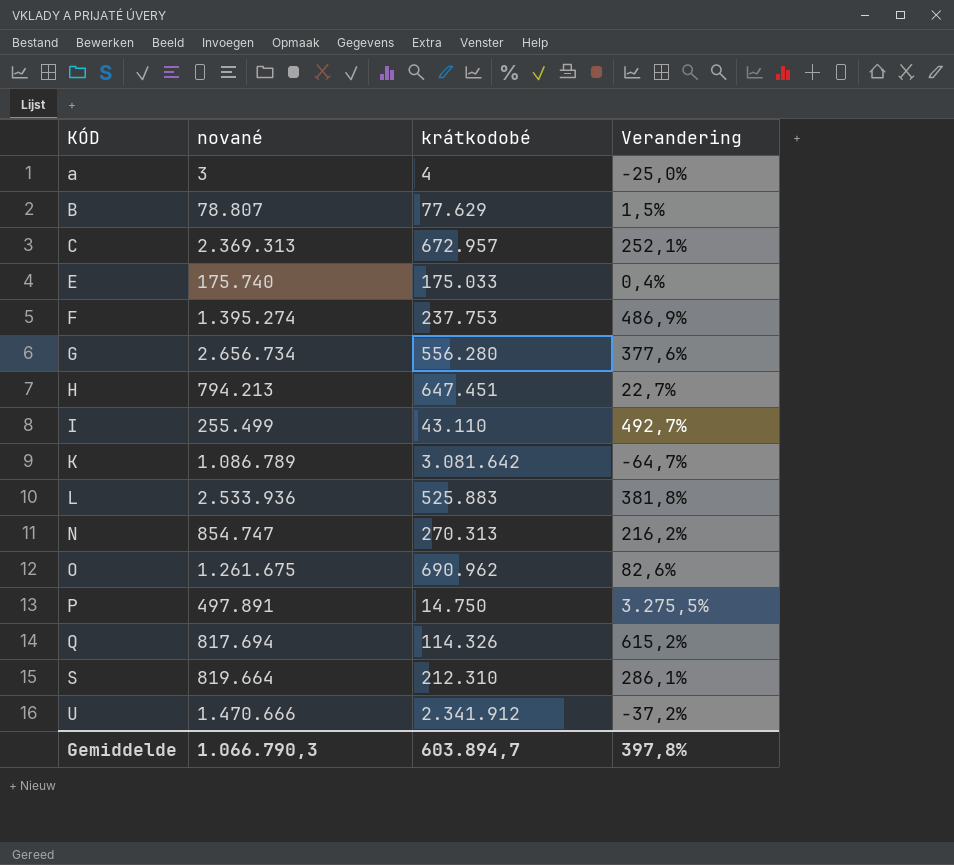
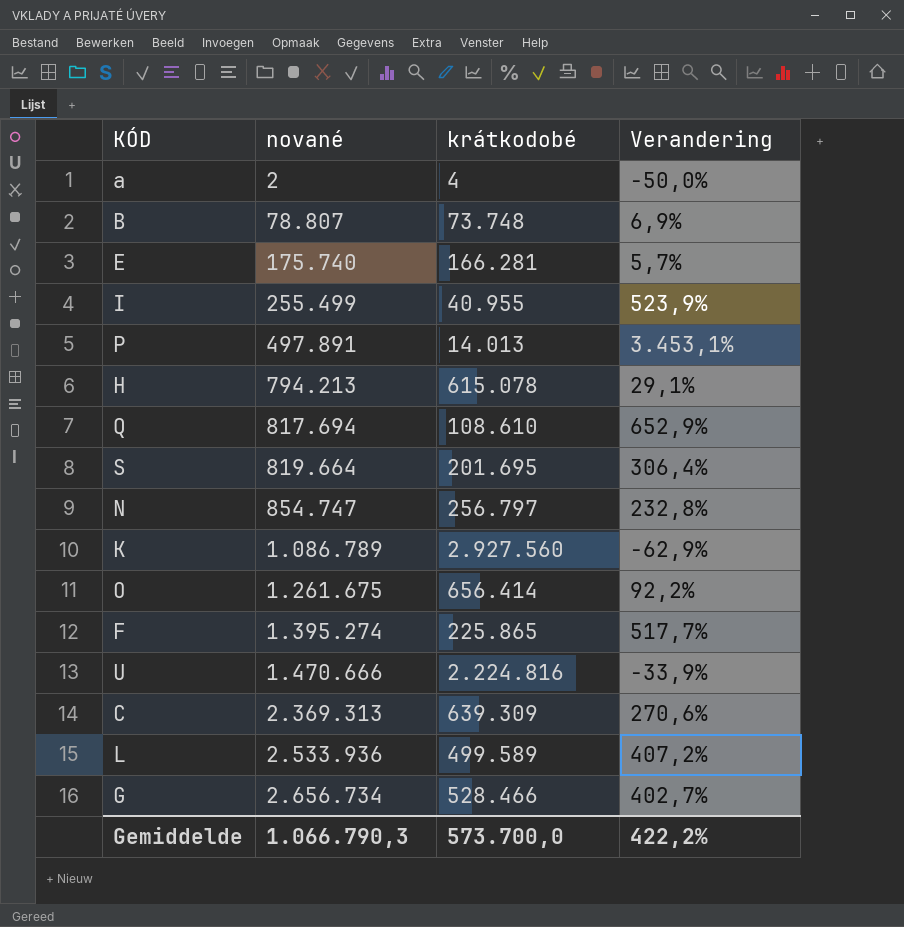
row order: KÓD ascending -> nované ascending
a | nované: 3 -> 2
a | Verandering: -25,0% -> -50,0%
B | krátkodobé: 77.629 -> 73.748
B | Verandering: 1,5% -> 6,9%
E | krátkodobé: 175.033 -> 166.281
E | Verandering: 0,4% -> 5,7%
I | krátkodobé: 43.110 -> 40.955
I | Verandering: 492,7% -> 523,9%
P | krátkodobé: 14.750 -> 14.013
P | Verandering: 3.275,5% -> 3.453,1%
H | krátkodobé: 647.451 -> 615.078
H | Verandering: 22,7% -> 29,1%
Q | krátkodobé: 114.326 -> 108.610
Q | Verandering: 615,2% -> 652,9%
S | krátkodobé: 212.310 -> 201.695
S | Verandering: 286,1% -> 306,4%
N | krátkodobé: 270.313 -> 256.797
N | Verandering: 216,2% -> 232,8%
K | krátkodobé: 3.081.642 -> 2.927.560
K | Verandering: -64,7% -> -62,9%
O | krátkodobé: 690.962 -> 656.414
O | Verandering: 82,6% -> 92,2%
F | krátkodobé: 237.753 -> 225.865
F | Verandering: 486,9% -> 517,7%
U | krátkodobé: 2.341.912 -> 2.224.816
U | Verandering: -37,2% -> -33,9%
C | krátkodobé: 672.957 -> 639.309
C | Verandering: 252,1% -> 270,6%
L | krátkodobé: 525.883 -> 499.589
L | Verandering: 381,8% -> 407,2%
G | krátkodobé: 556.280 -> 528.466
G | Verandering: 377,6% -> 402,7%
Gemiddelde | krátkodobé: 603.894,7 -> 573.700,0
Gemiddelde | Verandering: 397,8% -> 422,2%

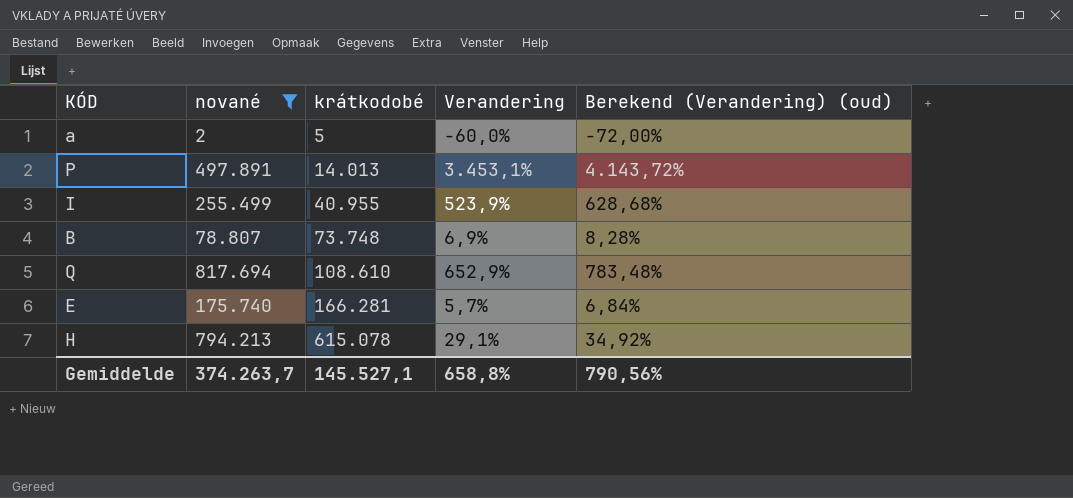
filter: none -> nované <= 817.694
row order: nované ascending -> krátkodobé ascending
column Berekend (Verandering) (oud) | formula: none -> [Verandering] * 1,2
a | krátkodobé: 4 -> 5
a | Verandering: -50,0% -> -60,0%
Gemiddelde | nované: 1.066.790,3 -> 374.263,7
Gemiddelde | krátkodobé: 573.700,0 -> 145.527,1
Gemiddelde | Verandering: 422,2% -> 658,8%

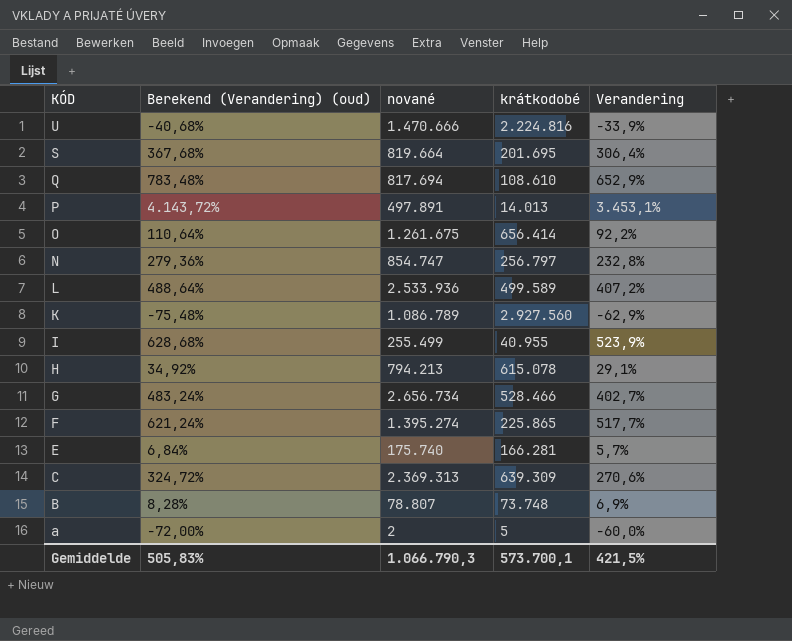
filter: nované <= 817.694 -> none
row order: krátkodobé ascending -> KÓD descending
column Berekend (Verandering) (oud) | position: 5 -> 2
Gemiddelde | Berekend (Verandering) (oud): 790,56% -> 505,83%
Gemiddelde | nované: 374.263,7 -> 1.066.790,3
Gemiddelde | krátkodobé: 145.527,1 -> 573.700,1
Gemiddelde | Verandering: 658,8% -> 421,5%

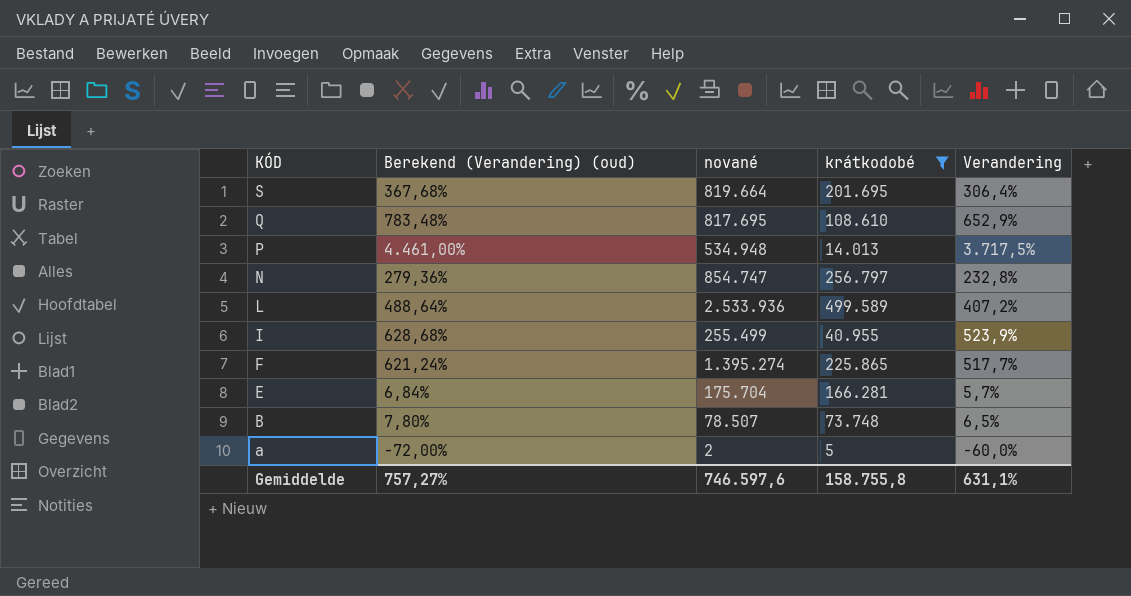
filter: none -> krátkodobé <= 499.589
Q | nované: 817.694 -> 817.695
P | Berekend (Verandering) (oud): 4.143,72% -> 4.461,00%
P | nované: 497.891 -> 534.948
P | Verandering: 3.453,1% -> 3.717,5%
E | nované: 175.740 -> 175.704
B | Berekend (Verandering) (oud): 8,28% -> 7,80%
B | nované: 78.807 -> 78.507
B | Verandering: 6,9% -> 6,5%
Gemiddelde | Berekend (Verandering) (oud): 505,83% -> 757,27%
Gemiddelde | nované: 1.066.790,3 -> 746.597,6
Gemiddelde | krátkodobé: 573.700,1 -> 158.755,8
Gemiddelde | Verandering: 421,5% -> 631,1%

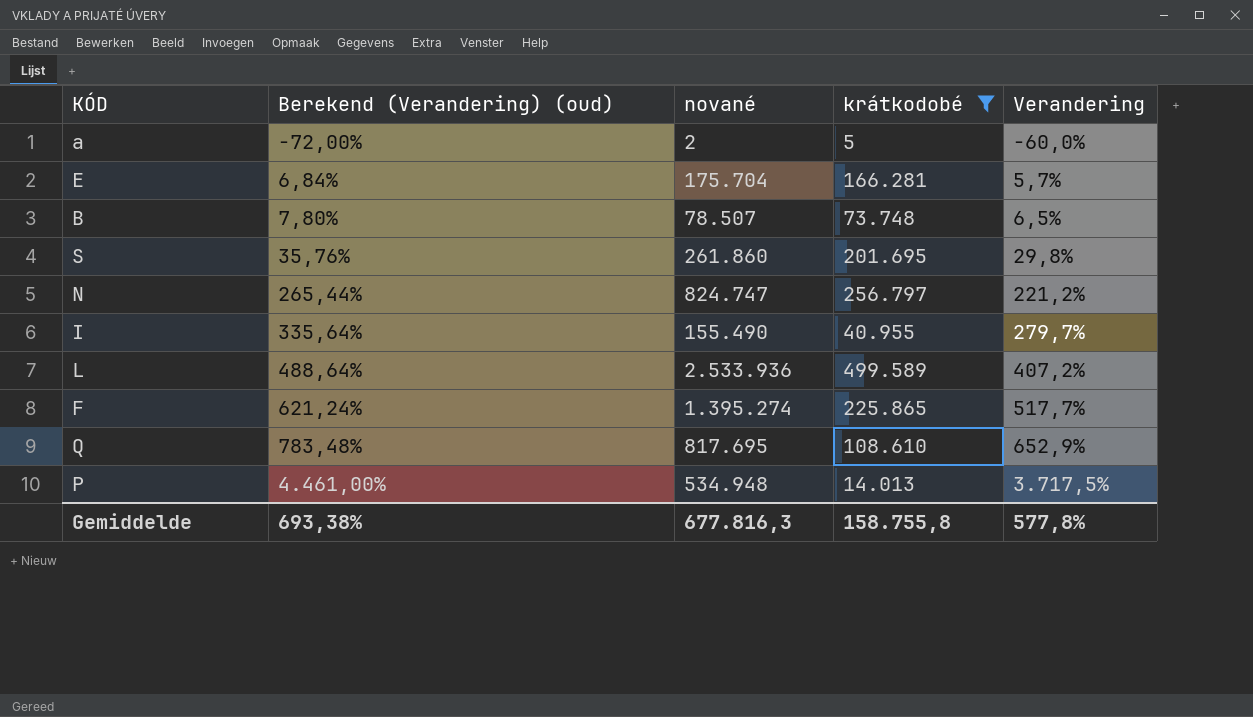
row order: KÓD descending -> Berekend (Verandering) (oud) ascending
S | Berekend (Verandering) (oud): 367,68% -> 35,76%
S | nované: 819.664 -> 261.860
S | Verandering: 306,4% -> 29,8%
N | Berekend (Verandering) (oud): 279,36% -> 265,44%
N | nované: 854.747 -> 824.747
N | Verandering: 232,8% -> 221,2%
I | Berekend (Verandering) (oud): 628,68% -> 335,64%
I | nované: 255.499 -> 155.490
I | Verandering: 523,9% -> 279,7%
Gemiddelde | Berekend (Verandering) (oud): 757,27% -> 693,38%
Gemiddelde | nované: 746.597,6 -> 677.816,3
Gemiddelde | Verandering: 631,1% -> 577,8%

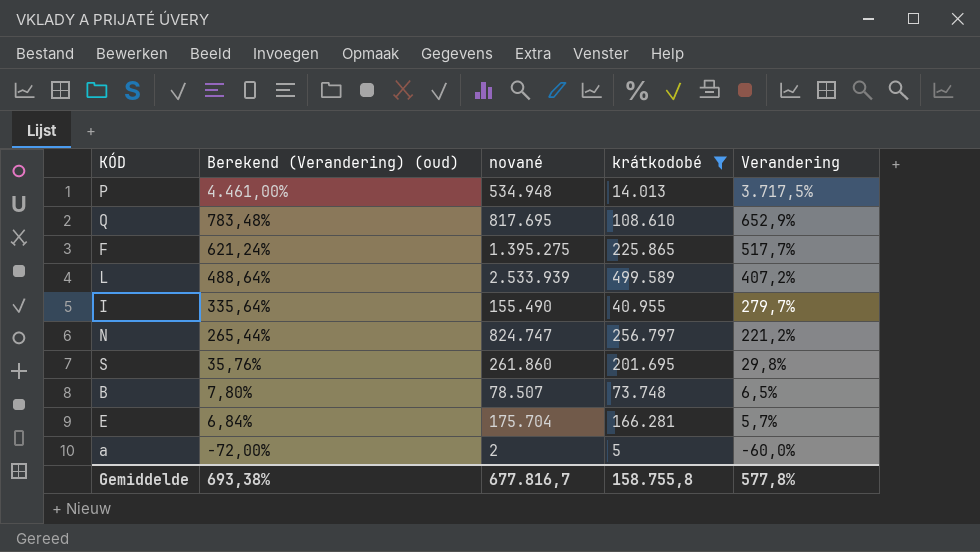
row order: Berekend (Verandering) (oud) ascending -> Berekend (Verandering) (oud) descending
F | nované: 1.395.274 -> 1.395.275
L | nované: 2.533.936 -> 2.533.939
Gemiddelde | nované: 677.816,3 -> 677.816,7

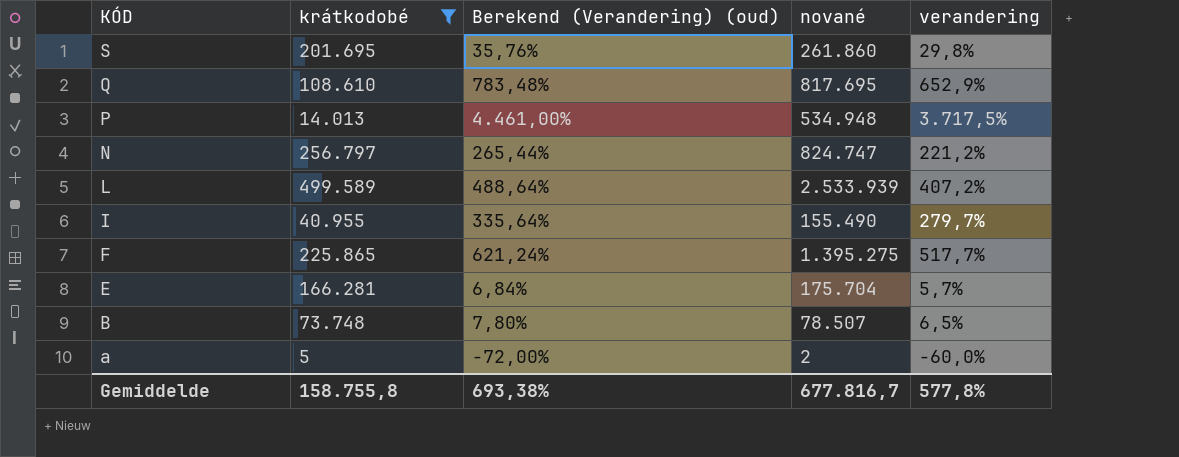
row order: Berekend (Verandering) (oud) descending -> KÓD descending
column krátkodobé | position: 4 -> 2
column name: Verandering -> verandering

